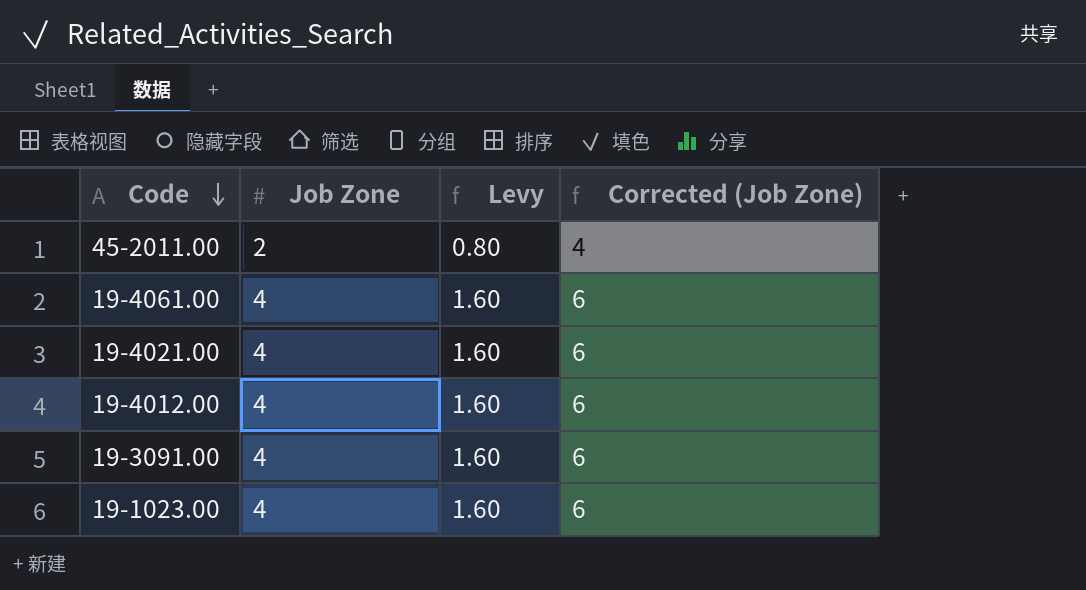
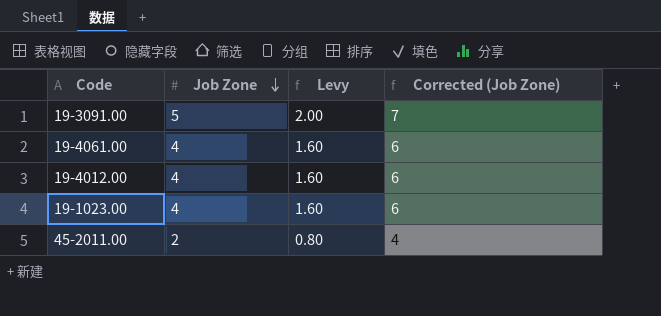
row order: Code descending -> Job Zone descending
row 19-4021.00: 4 | 1.60 | 6 -> none
19-3091.00 | Job Zone: 4 -> 5
19-3091.00 | Levy: 1.60 -> 2.00
19-3091.00 | Corrected (Job Zone): 6 -> 7

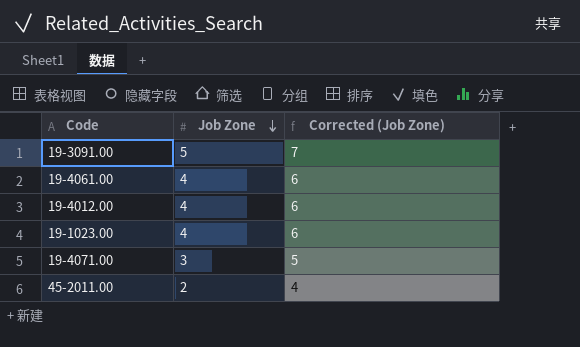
column Levy | formula: [Job Zone] * 0.4 -> none
row 19-4071.00: none -> 3 | 5

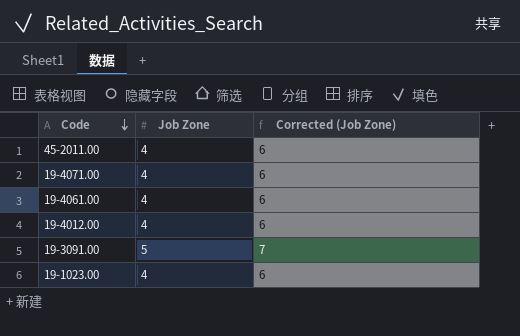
row order: Job Zone descending -> Code descending
45-2011.00 | Job Zone: 2 -> 4
45-2011.00 | Corrected (Job Zone): 4 -> 6
19-4071.00 | Job Zone: 3 -> 4
19-4071.00 | Corrected (Job Zone): 5 -> 6

